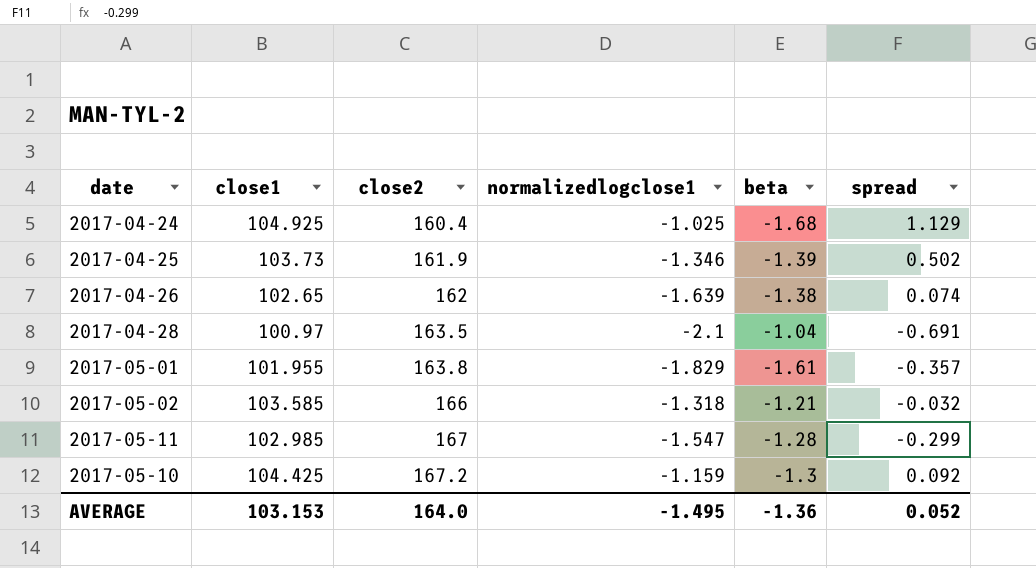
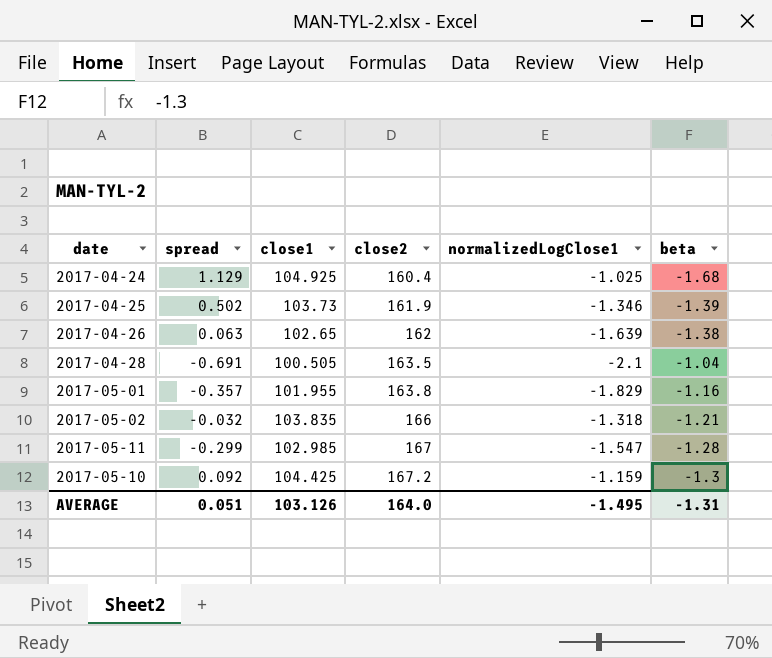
column spread | position: 6 -> 2
column name: normalizedlogclose1 -> normalizedLogClose1
2017-04-26 | spread: 0.074 -> 0.063
2017-04-28 | close1: 100.97 -> 100.505
2017-05-01 | beta: -1.61 -> -1.16
2017-05-02 | close1: 103.585 -> 103.835
AVERAGE | spread: 0.052 -> 0.051
AVERAGE | close1: 103.153 -> 103.126
AVERAGE | beta: -1.36 -> -1.31

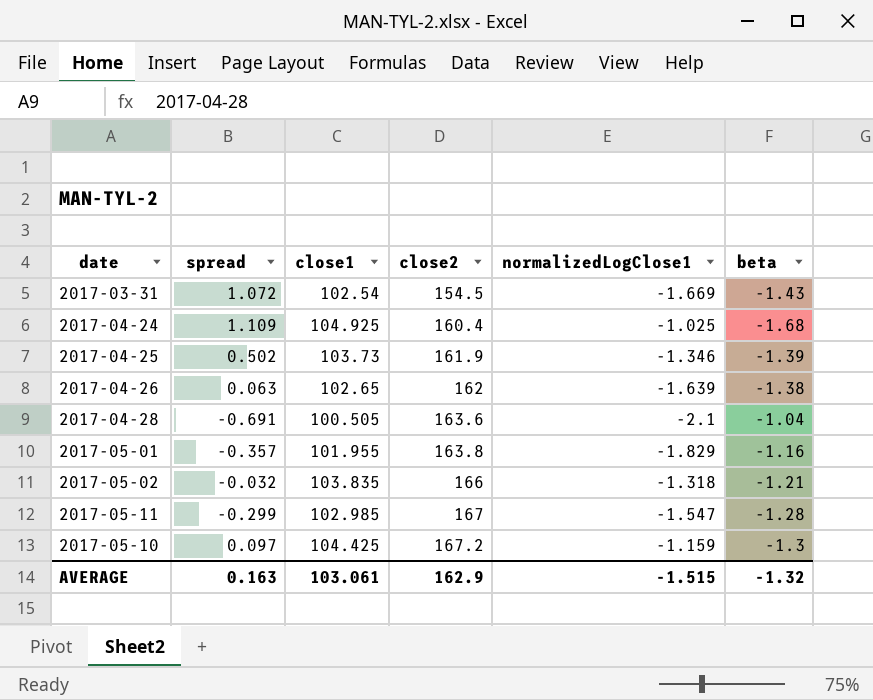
row 2017-03-31: none -> 1.072 | 102.54 | 154.5 | -1.669 | -1.43
2017-04-24 | spread: 1.129 -> 1.109
2017-04-28 | close2: 163.5 -> 163.6
2017-05-10 | spread: 0.092 -> 0.097
AVERAGE | spread: 0.051 -> 0.163
AVERAGE | close1: 103.126 -> 103.061
AVERAGE | close2: 164.0 -> 162.9
AVERAGE | normalizedLogClose1: -1.495 -> -1.515
AVERAGE | beta: -1.31 -> -1.32

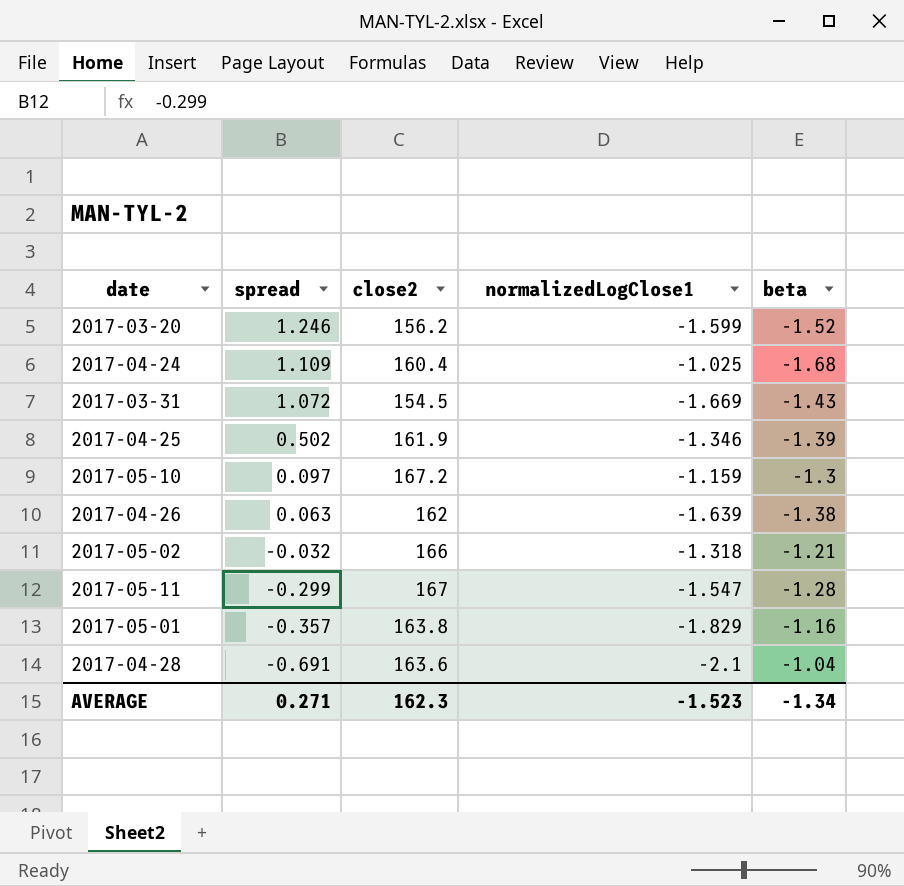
row order: close2 ascending -> spread descending
column close1 | position: 3 -> none
row 2017-03-20: none -> 1.246 | 156.2 | -1.599 | -1.52
AVERAGE | spread: 0.163 -> 0.271
AVERAGE | close2: 162.9 -> 162.3
AVERAGE | normalizedLogClose1: -1.515 -> -1.523
AVERAGE | beta: -1.32 -> -1.34

